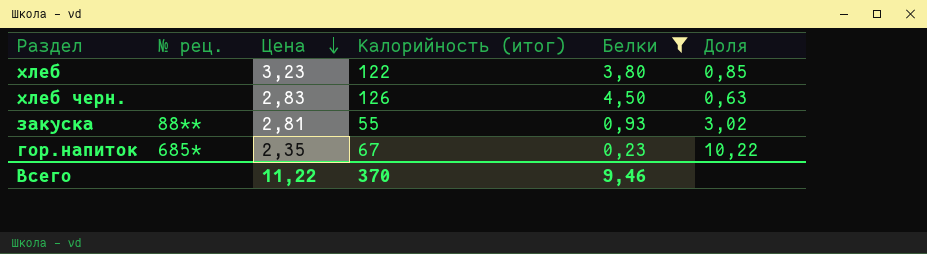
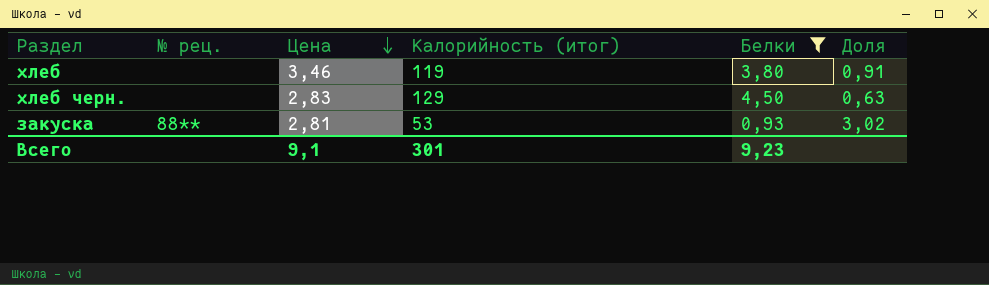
row гор.напиток: 685* | 2,35 | 67 | 0,23 | 10,22 -> none
хлеб | Цена: 3,23 -> 3,46
хлеб | Калорийность (итог): 122 -> 119
хлеб | Доля: 0,85 -> 0,91
хлеб черн. | Калорийность (итог): 126 -> 129
закуска | Калорийность (итог): 55 -> 53
Всего | Цена: 11,22 -> 9,1
Всего | Калорийность (итог): 370 -> 301
Всего | Белки: 9,46 -> 9,23

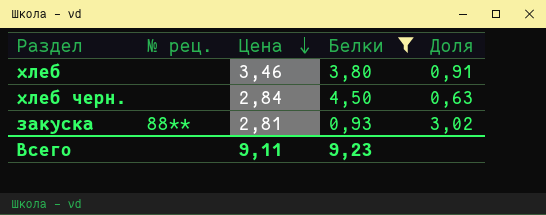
column Калорийность (итог) | position: 4 -> none
хлеб черн. | Цена: 2,83 -> 2,84
Всего | Цена: 9,1 -> 9,11

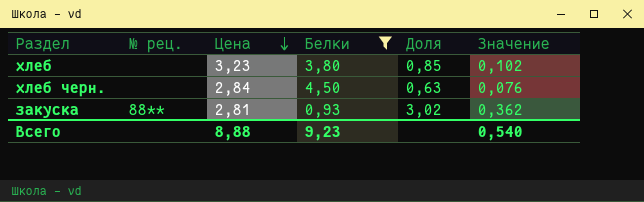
column Значение | formula: none -> [Доля] * 0,12
хлеб | Цена: 3,46 -> 3,23
хлеб | Доля: 0,91 -> 0,85
Всего | Цена: 9,11 -> 8,88

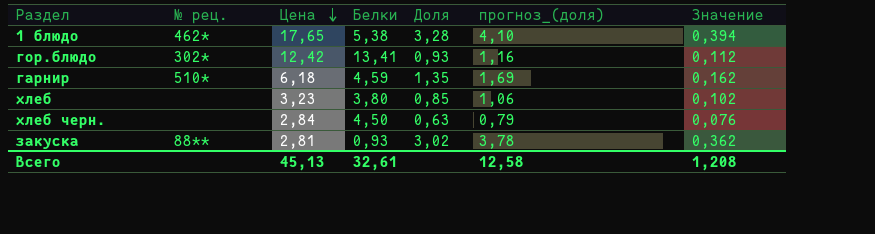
filter: Белки <= 4,50 -> none
column прогноз_(доля) | formula: none -> [Доля] * 1,25
Всего | Цена: 8,88 -> 45,13
Всего | Белки: 9,23 -> 32,61
Всего | Значение: 0,540 -> 1,208

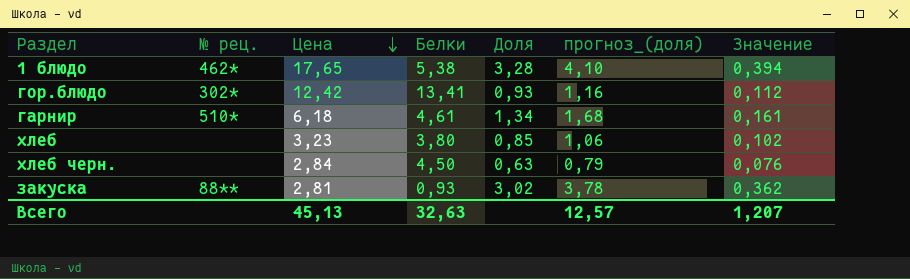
гарнир | Белки: 4,59 -> 4,61
гарнир | Доля: 1,35 -> 1,34
гарнир | прогноз_(доля): 1,69 -> 1,68
гарнир | Значение: 0,162 -> 0,161
Всего | Белки: 32,61 -> 32,63
Всего | прогноз_(доля): 12,58 -> 12,57
Всего | Значение: 1,208 -> 1,207

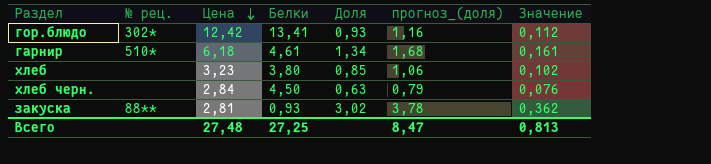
row 1 блюдо: 462* | 17,65 | 5,38 | 3,28 | 4,10 | 0,394 -> none
Всего | Цена: 45,13 -> 27,48
Всего | Белки: 32,63 -> 27,25
Всего | прогноз_(доля): 12,57 -> 8,47
Всего | Значение: 1,207 -> 0,813

